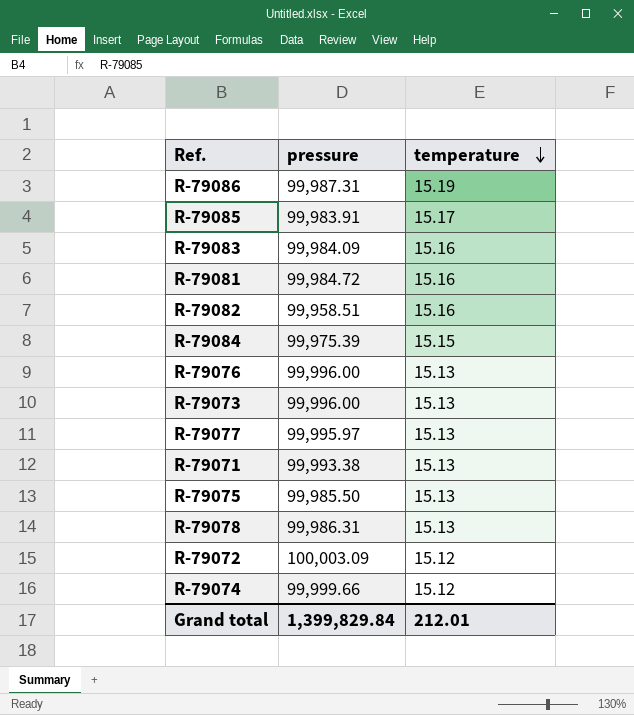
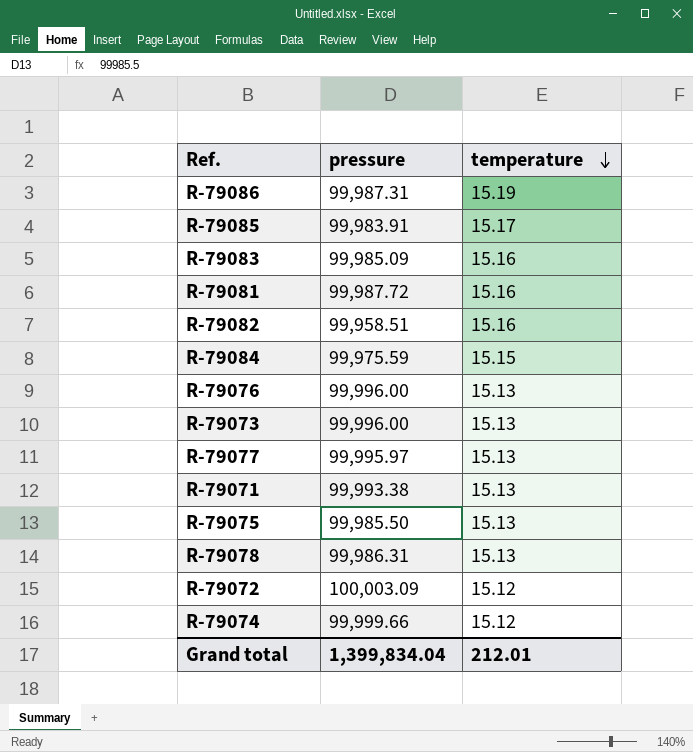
R-79083 | pressure: 99,984.09 -> 99,985.09
R-79081 | pressure: 99,984.72 -> 99,987.72
R-79084 | pressure: 99,975.39 -> 99,975.59
Grand total | pressure: 1,399,829.84 -> 1,399,834.04

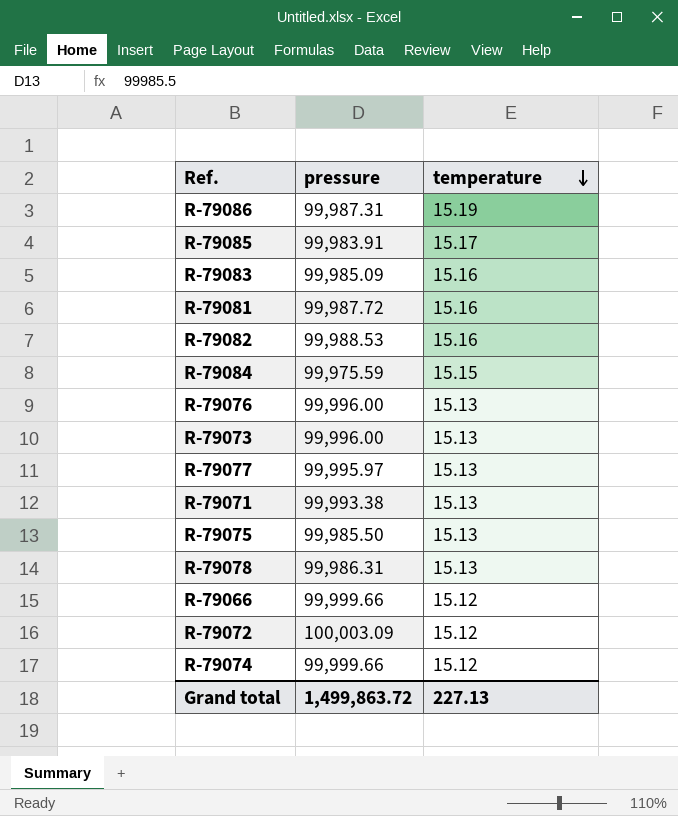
R-79082 | pressure: 99,958.51 -> 99,988.53
row R-79066: none -> 99,999.66 | 15.12
Grand total | pressure: 1,399,834.04 -> 1,499,863.72
Grand total | temperature: 212.01 -> 227.13

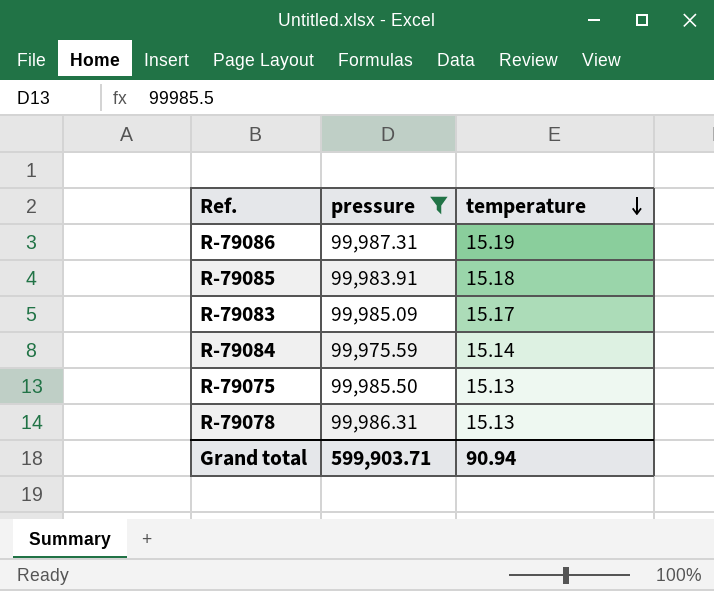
filter: none -> pressure <= 99,987.31
R-79085 | temperature: 15.17 -> 15.18
R-79083 | temperature: 15.16 -> 15.17
R-79084 | temperature: 15.15 -> 15.14
Grand total | pressure: 1,499,863.72 -> 599,903.71
Grand total | temperature: 227.13 -> 90.94

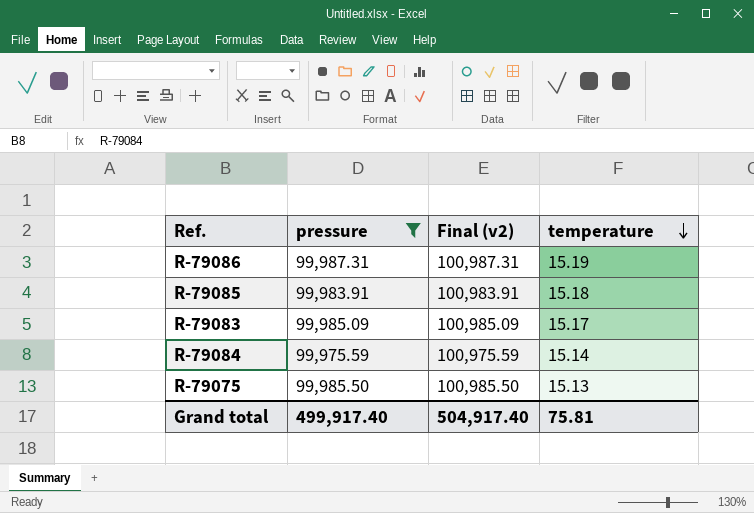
column Final (v2) | formula: none -> [pressure] + 1000
row R-79078: 99,986.31 | 15.13 -> none
Grand total | pressure: 599,903.71 -> 499,917.40
Grand total | temperature: 90.94 -> 75.81

